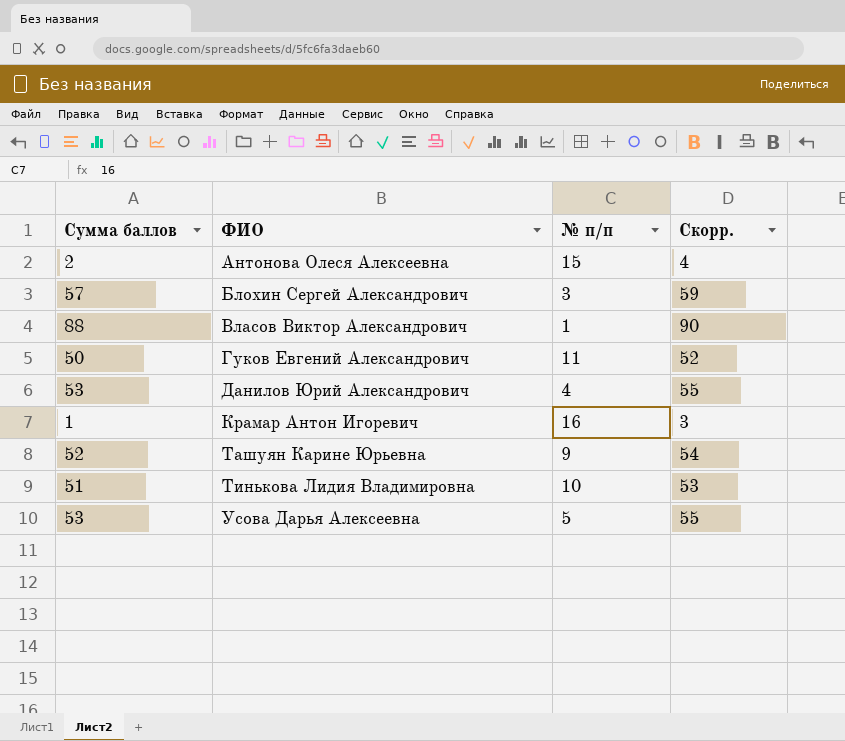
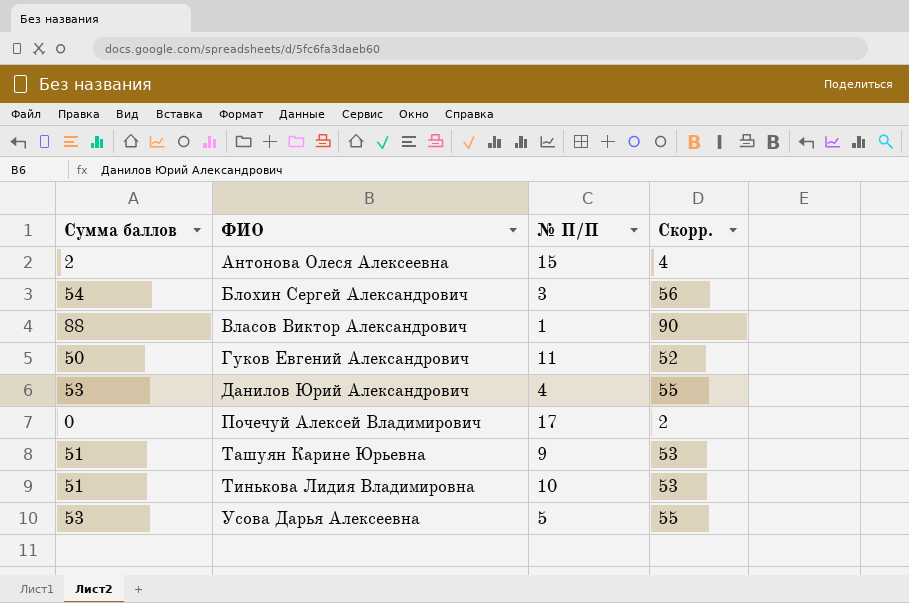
column name: № п/п -> № П/П
row Крамар Антон Игоревич: 1 | 16 | 3 -> none
Блохин Сергей Александрович | Сумма баллов: 57 -> 54
Блохин Сергей Александрович | Скорр.: 59 -> 56
row Почечуй Алексей Владимирович: none -> 0 | 17 | 2
Ташуян Карине Юрьевна | Сумма баллов: 52 -> 51
Ташуян Карине Юрьевна | Скорр.: 54 -> 53

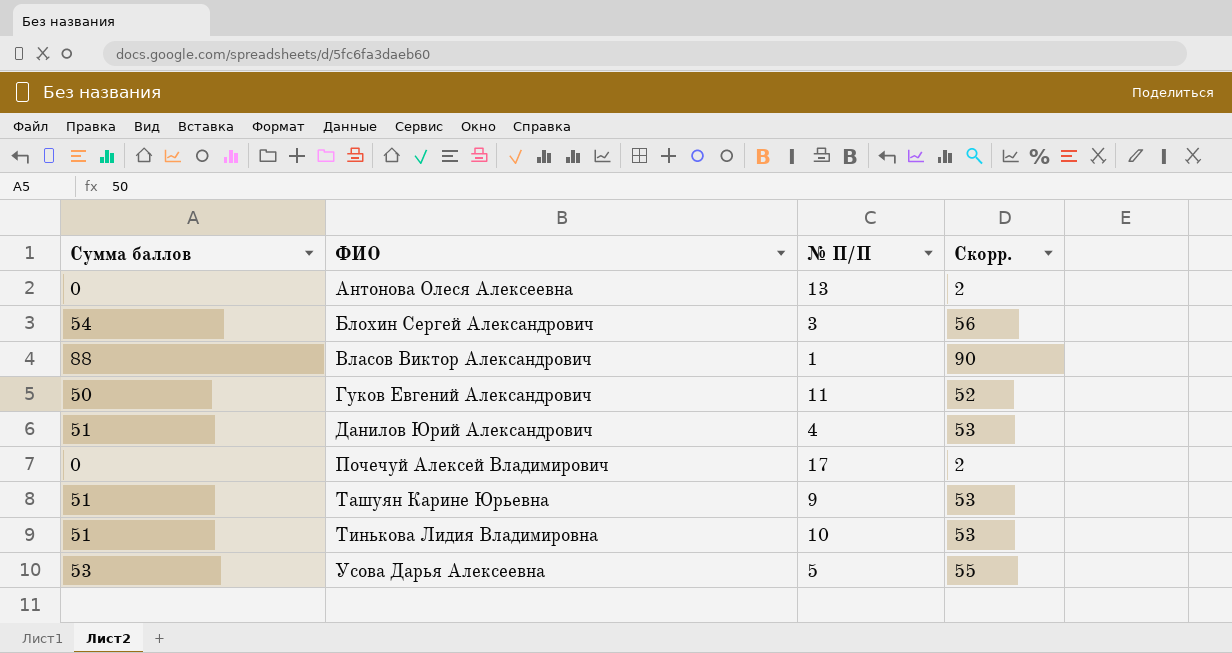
Антонова Олеся Алексеевна | Сумма баллов: 2 -> 0
Антонова Олеся Алексеевна | № П/П: 15 -> 13
Антонова Олеся Алексеевна | Скорр.: 4 -> 2
Данилов Юрий Александрович | Сумма баллов: 53 -> 51
Данилов Юрий Александрович | Скорр.: 55 -> 53

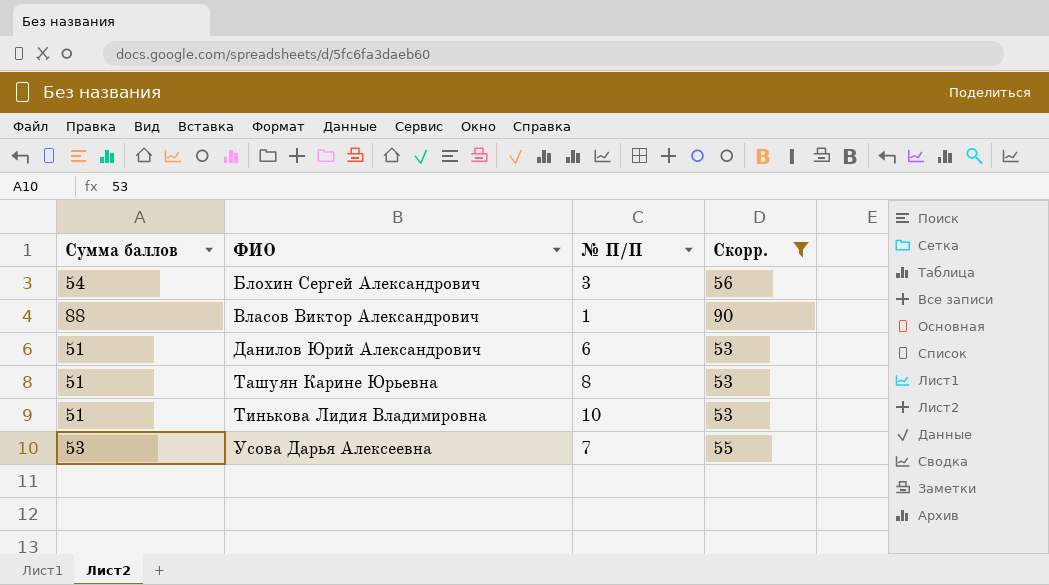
filter: none -> Скорр. >= 53
Данилов Юрий Александрович | № П/П: 4 -> 6
Ташуян Карине Юрьевна | № П/П: 9 -> 8
Усова Дарья Алексеевна | № П/П: 5 -> 7

